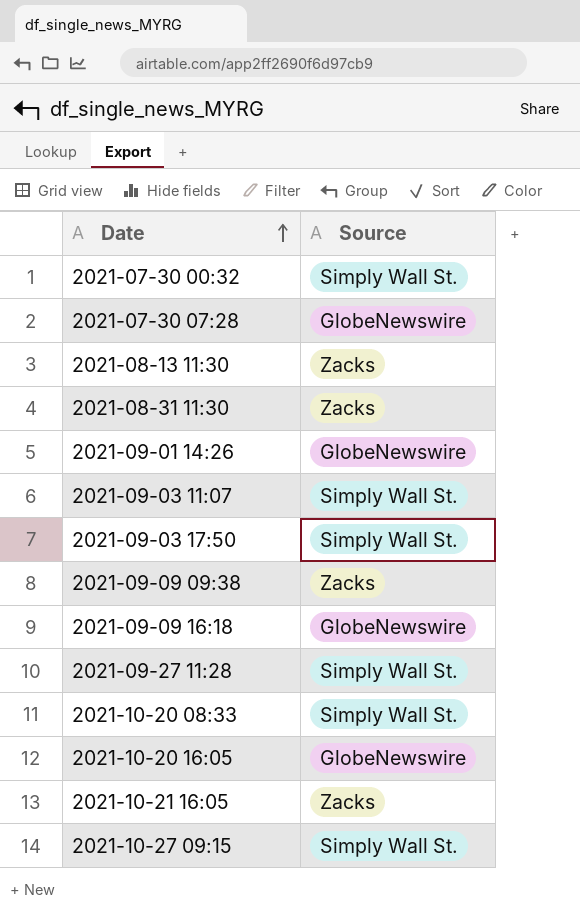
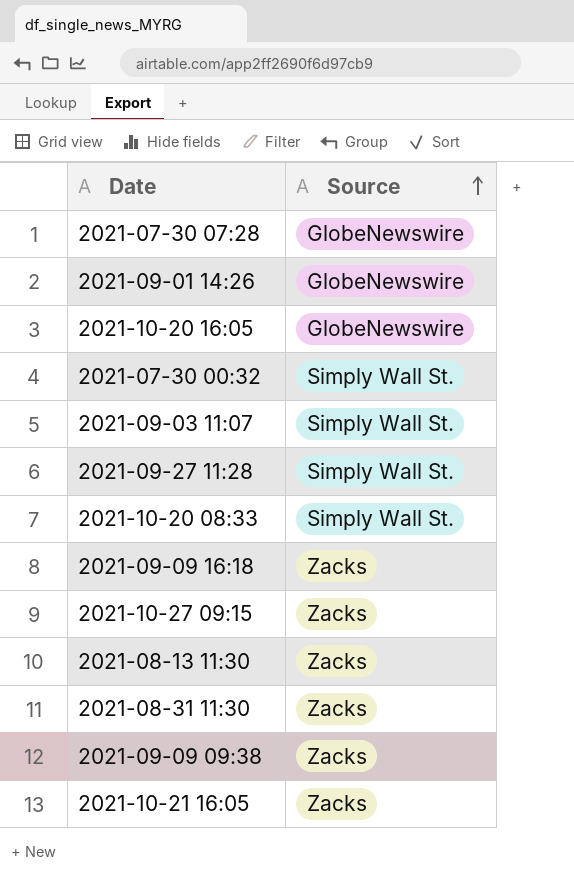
row order: Date ascending -> Source ascending
row 2021-09-03 17:50: Simply Wall St. -> none
2021-09-09 16:18 | Source: GlobeNewswire -> Zacks
2021-10-27 09:15 | Source: Simply Wall St. -> Zacks

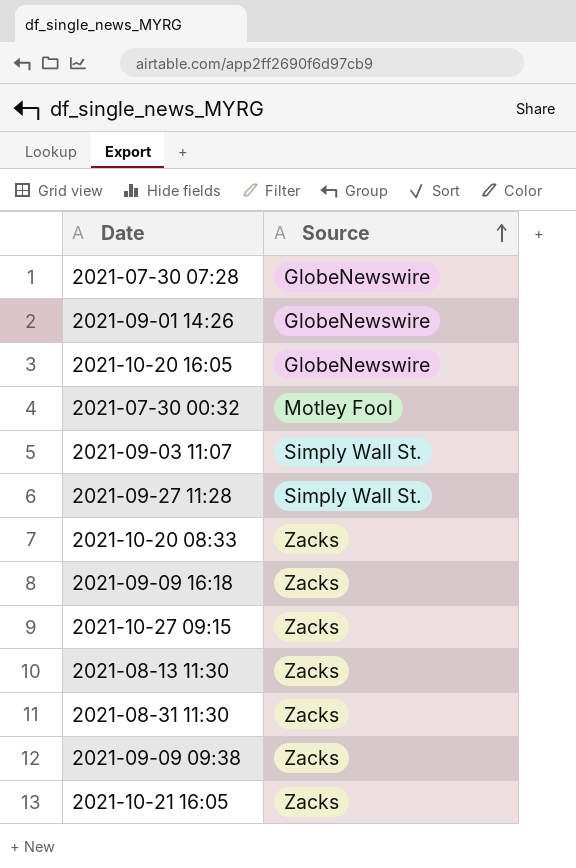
2021-07-30 00:32 | Source: Simply Wall St. -> Motley Fool
2021-10-20 08:33 | Source: Simply Wall St. -> Zacks

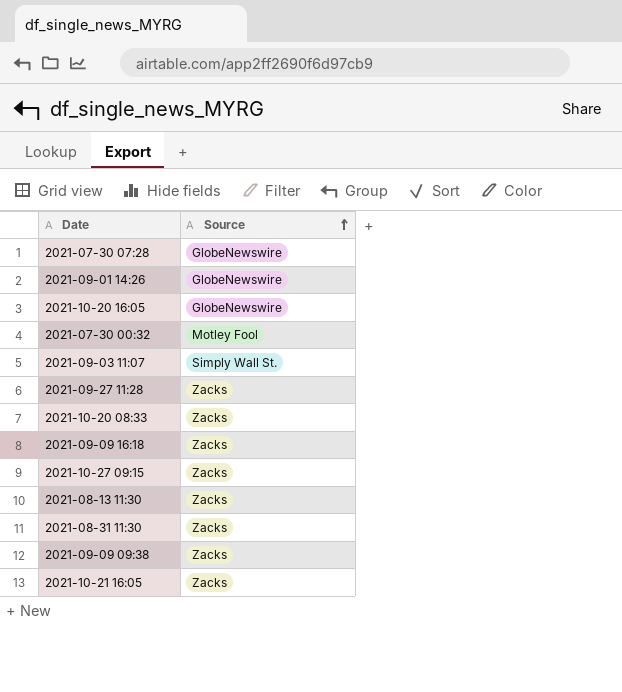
2021-09-27 11:28 | Source: Simply Wall St. -> Zacks

